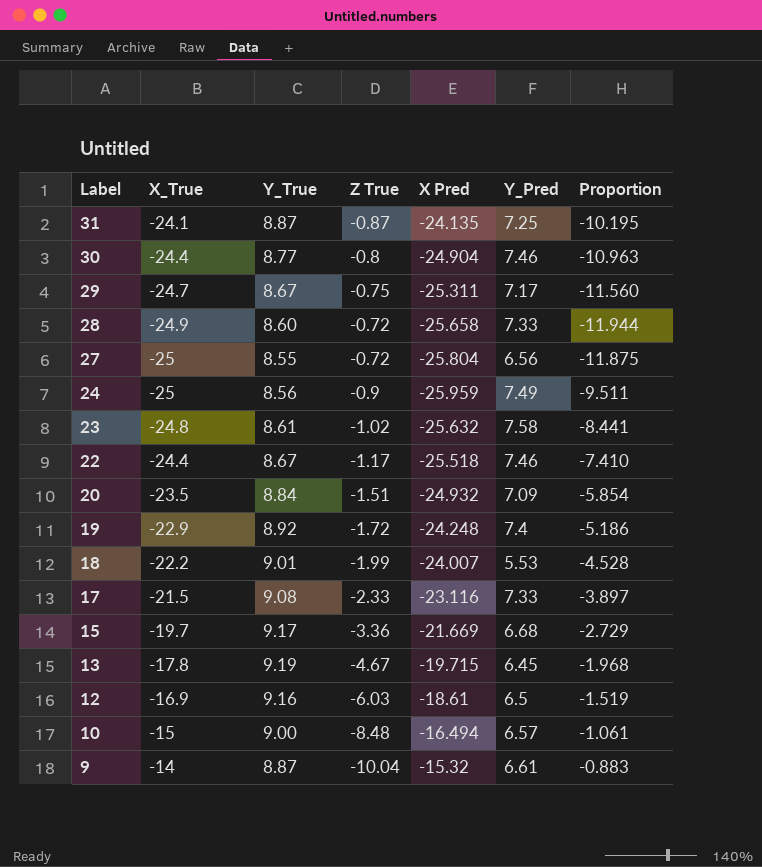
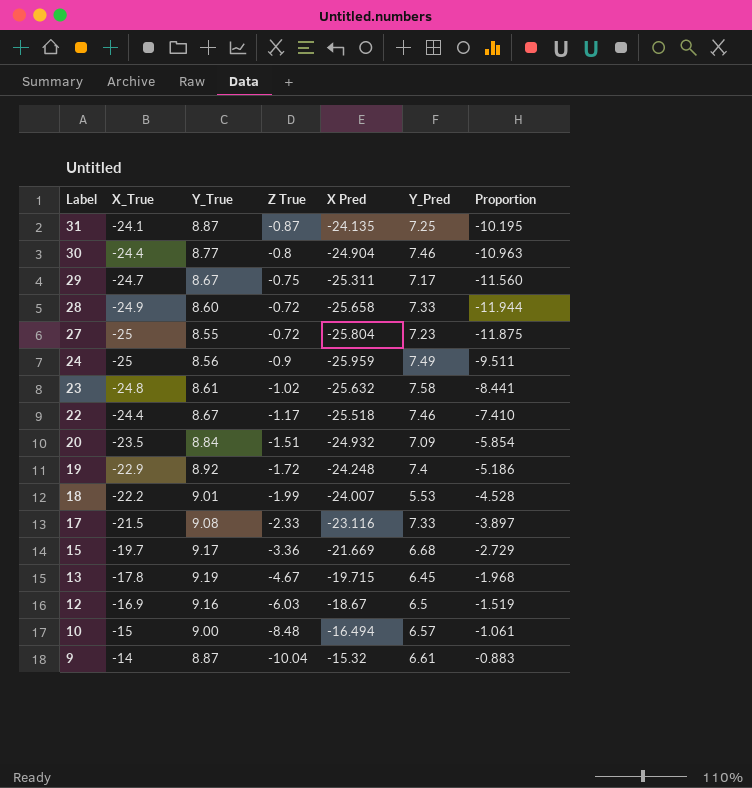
27 | Y_Pred: 6.56 -> 7.23
12 | X Pred: -18.61 -> -18.67

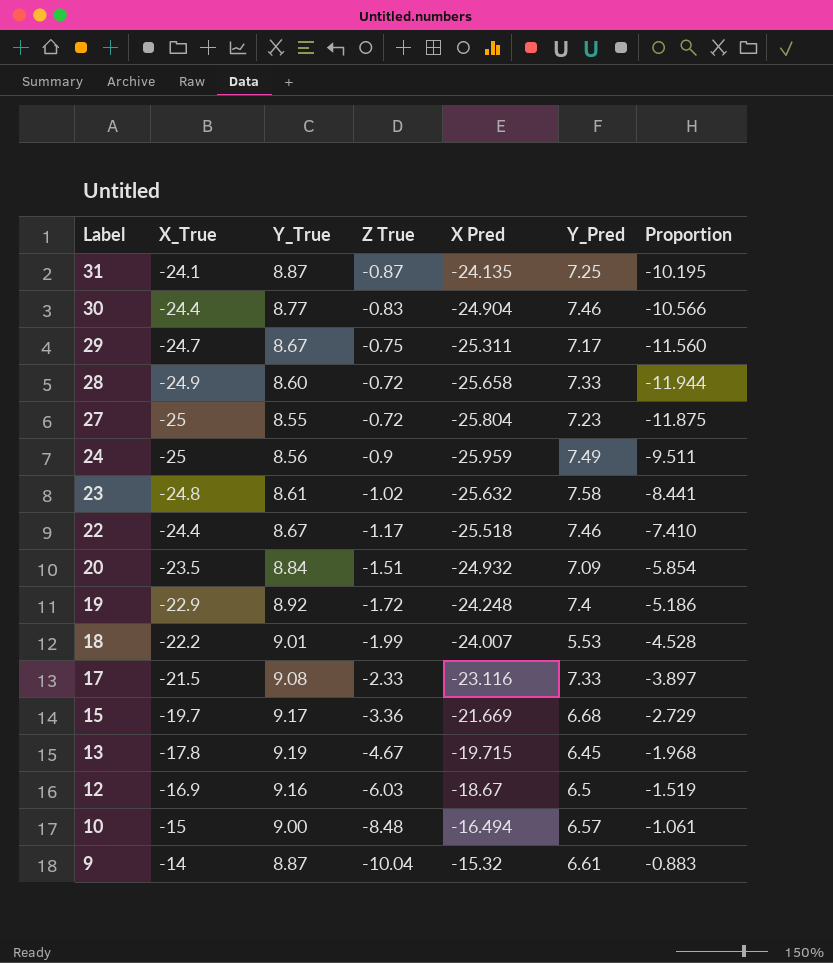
30 | Z True: -0.8 -> -0.83
30 | Proportion: -10.963 -> -10.566

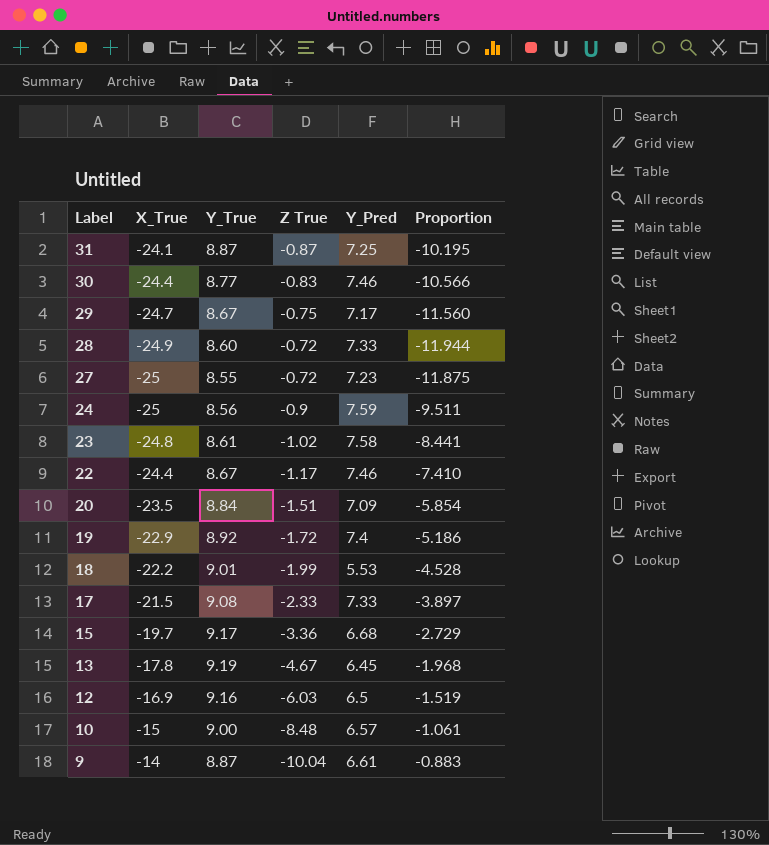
column X Pred | position: 5 -> none
24 | Y_Pred: 7.49 -> 7.59

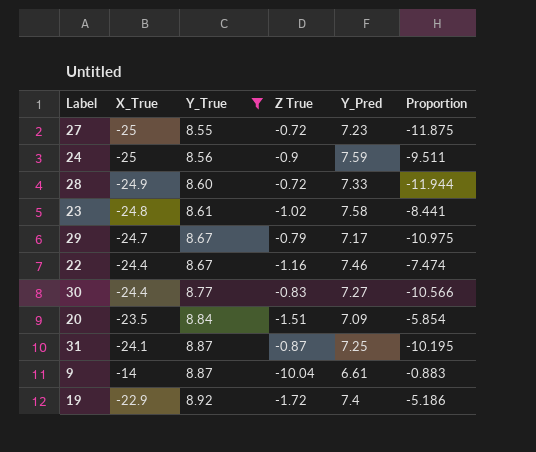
filter: none -> Y_True <= 8.92
row order: Label descending -> Y_True ascending
29 | Z True: -0.75 -> -0.79
29 | Proportion: -11.560 -> -10.975
22 | Z True: -1.17 -> -1.16
22 | Proportion: -7.410 -> -7.474
30 | Y_Pred: 7.46 -> 7.27

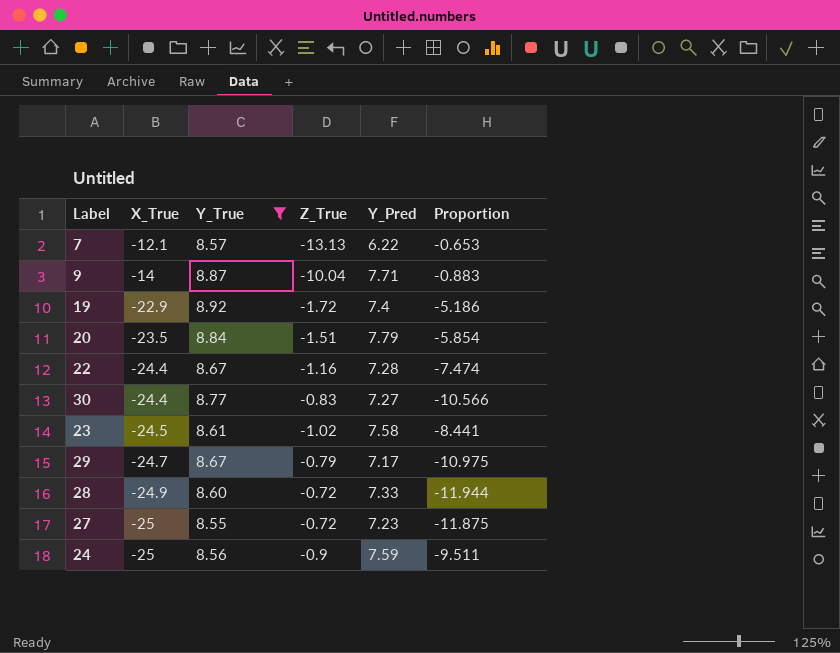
row order: Y_True ascending -> X_True descending
column name: Z True -> Z_True
row 31: -24.1 | 8.87 | -0.87 | 7.25 | -10.195 -> none
row 7: none -> -12.1 | 8.57 | -13.13 | 6.22 | -0.653
9 | Y_Pred: 6.61 -> 7.71
20 | Y_Pred: 7.09 -> 7.79
22 | Y_Pred: 7.46 -> 7.28
23 | X_True: -24.8 -> -24.5

